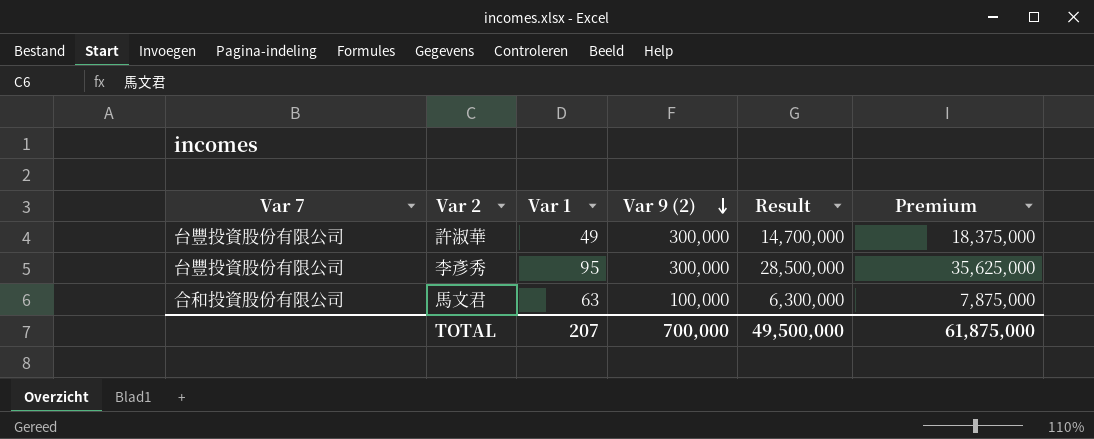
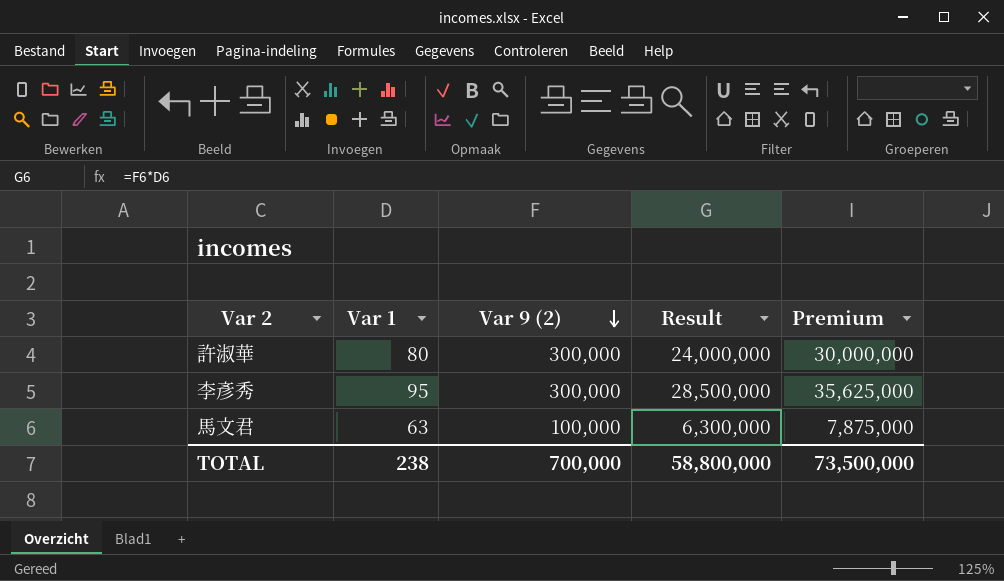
column Var 7 | position: 1 -> none
許淑華 | Var 1: 49 -> 80
許淑華 | Result: 14,700,000 -> 24,000,000
許淑華 | Premium: 18,375,000 -> 30,000,000
TOTAL | Var 1: 207 -> 238
TOTAL | Result: 49,500,000 -> 58,800,000
TOTAL | Premium: 61,875,000 -> 73,500,000

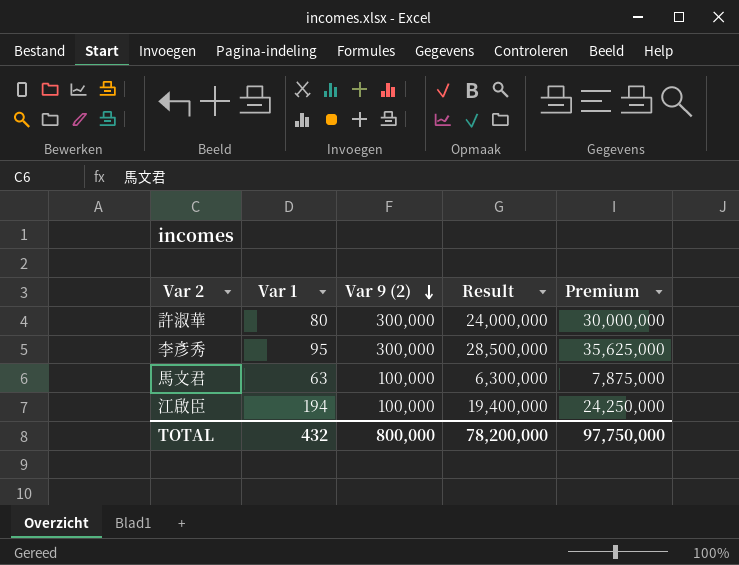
row 江啟臣: none -> 194 | 100,000 | 19,400,000 | 24,250,000
TOTAL | Var 1: 238 -> 432
TOTAL | Var 9 (2): 700,000 -> 800,000
TOTAL | Result: 58,800,000 -> 78,200,000
TOTAL | Premium: 73,500,000 -> 97,750,000

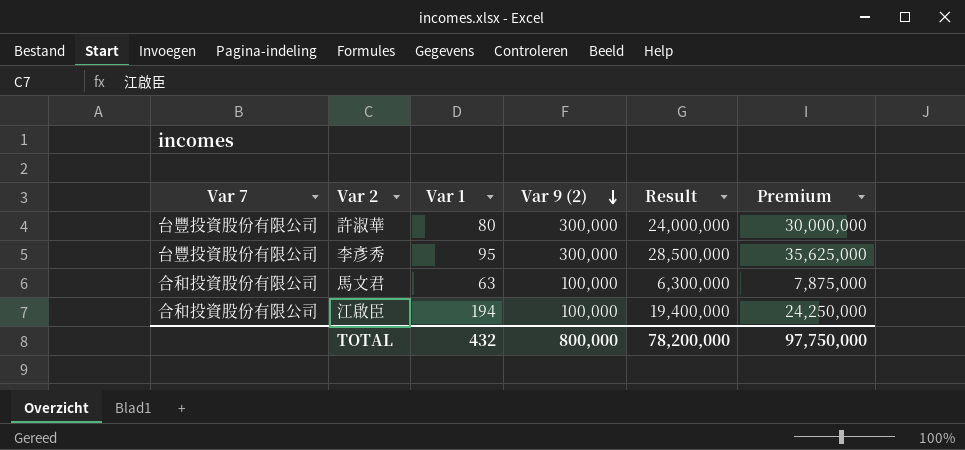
column Var 7 | position: none -> 1

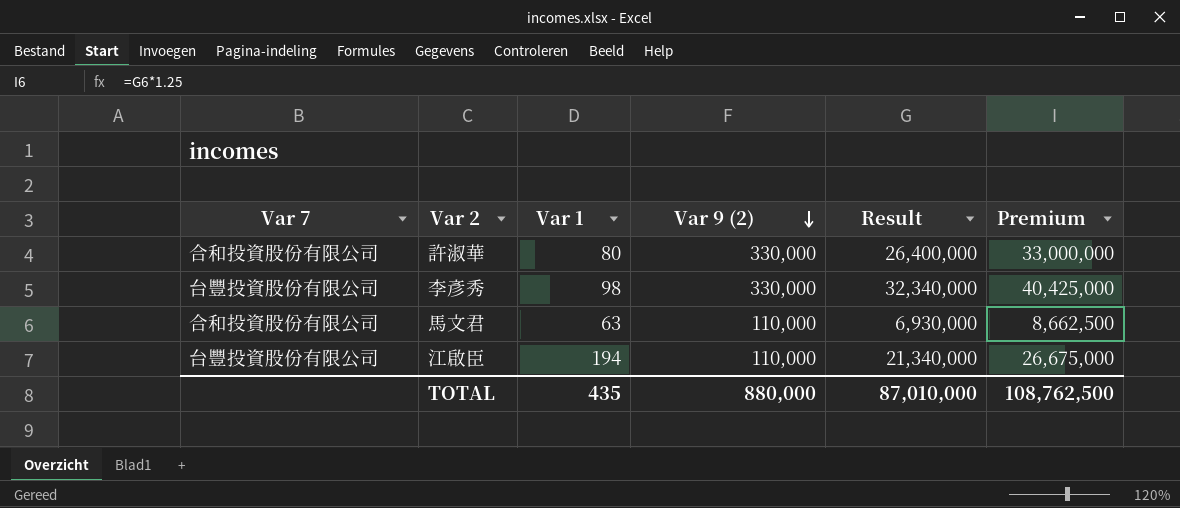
許淑華 | Var 7: 台豐投資股份有限公司 -> 合和投資股份有限公司
許淑華 | Var 9 (2): 300,000 -> 330,000
許淑華 | Result: 24,000,000 -> 26,400,000
許淑華 | Premium: 30,000,000 -> 33,000,000
李彥秀 | Var 1: 95 -> 98
李彥秀 | Var 9 (2): 300,000 -> 330,000
李彥秀 | Result: 28,500,000 -> 32,340,000
李彥秀 | Premium: 35,625,000 -> 40,425,000
馬文君 | Var 9 (2): 100,000 -> 110,000
馬文君 | Result: 6,300,000 -> 6,930,000
馬文君 | Premium: 7,875,000 -> 8,662,500
江啟臣 | Var 7: 合和投資股份有限公司 -> 台豐投資股份有限公司
江啟臣 | Var 9 (2): 100,000 -> 110,000
江啟臣 | Result: 19,400,000 -> 21,340,000
江啟臣 | Premium: 24,250,000 -> 26,675,000
TOTAL | Var 1: 432 -> 435
TOTAL | Var 9 (2): 800,000 -> 880,000
TOTAL | Result: 78,200,000 -> 87,010,000
TOTAL | Premium: 97,750,000 -> 108,762,500

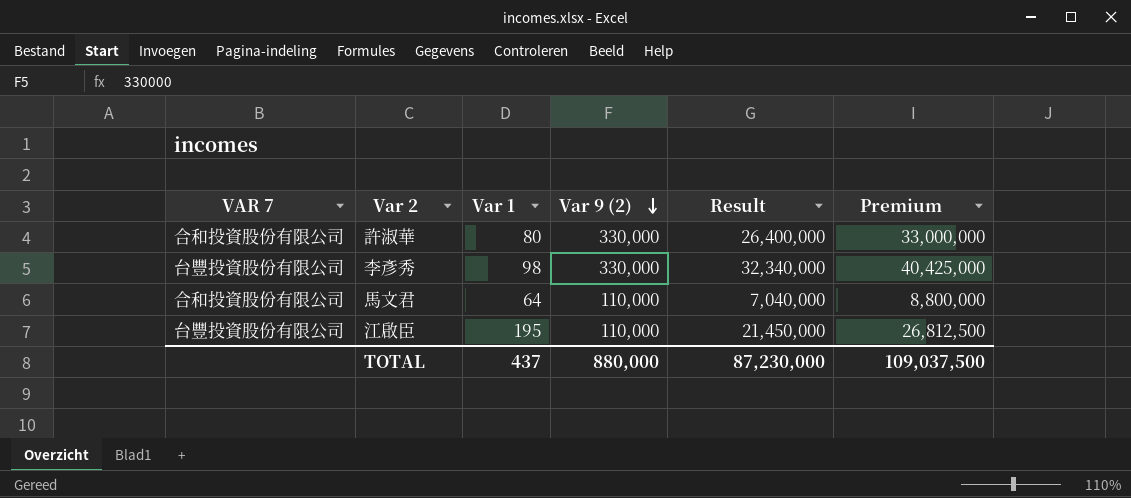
column name: Var 7 -> VAR 7
馬文君 | Var 1: 63 -> 64
馬文君 | Result: 6,930,000 -> 7,040,000
馬文君 | Premium: 8,662,500 -> 8,800,000
江啟臣 | Var 1: 194 -> 195
江啟臣 | Result: 21,340,000 -> 21,450,000
江啟臣 | Premium: 26,675,000 -> 26,812,500
TOTAL | Var 1: 435 -> 437
TOTAL | Result: 87,010,000 -> 87,230,000
TOTAL | Premium: 108,762,500 -> 109,037,500

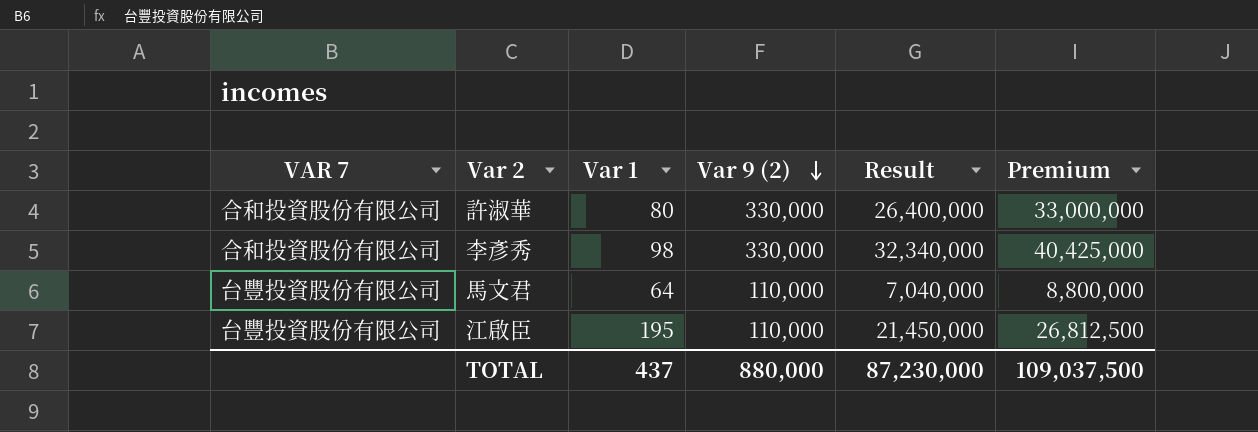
李彥秀 | VAR 7: 台豐投資股份有限公司 -> 合和投資股份有限公司
馬文君 | VAR 7: 合和投資股份有限公司 -> 台豐投資股份有限公司

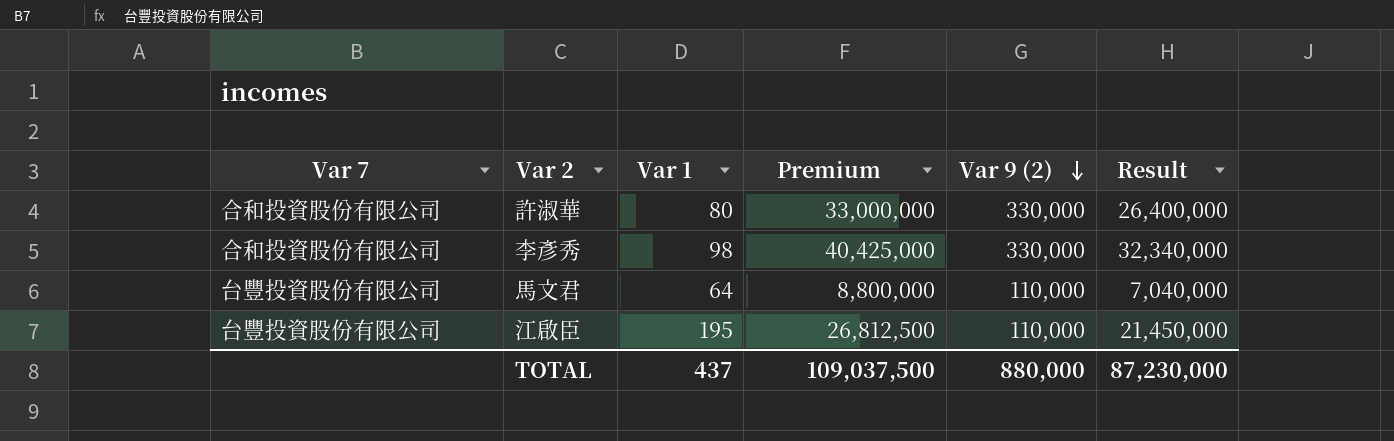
column name: VAR 7 -> Var 7
column Premium | position: 6 -> 4

